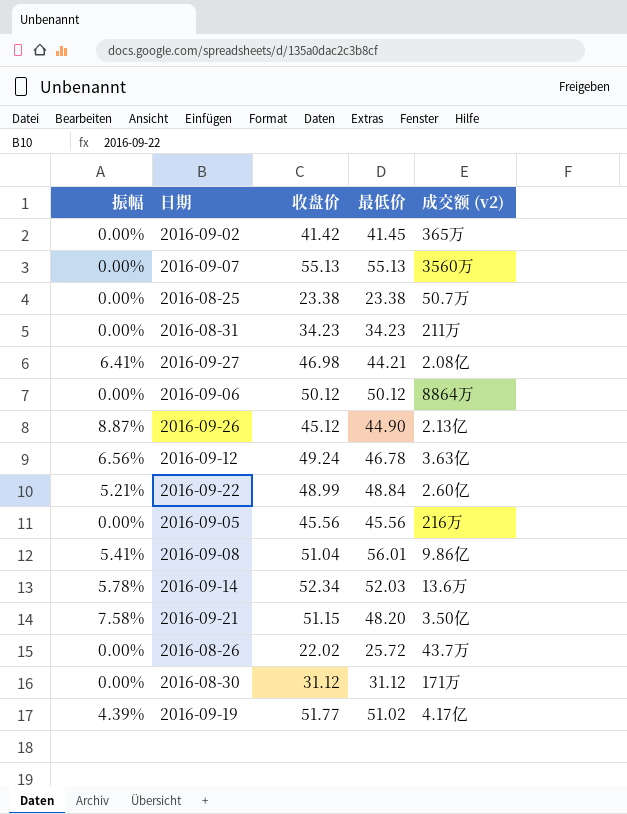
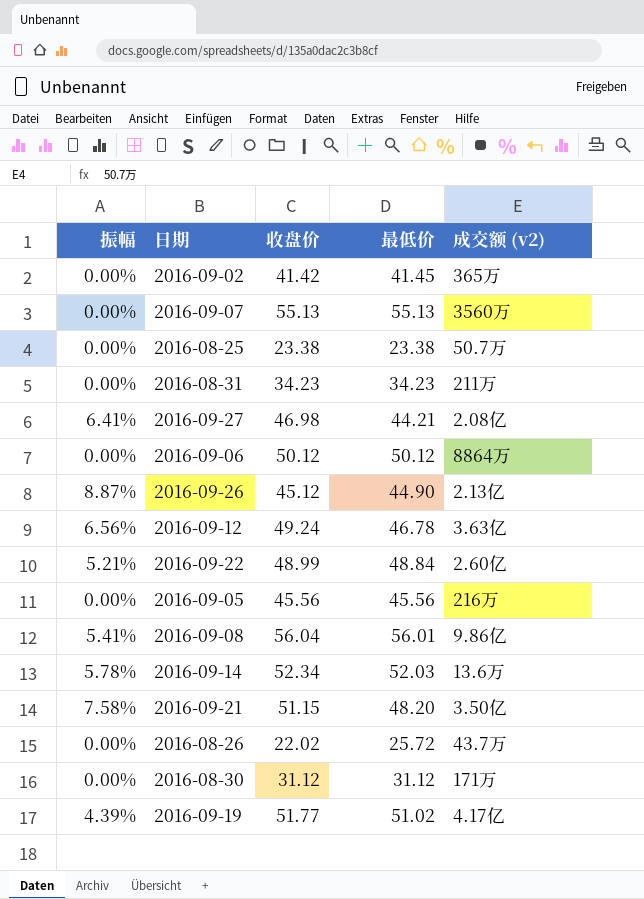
2016-09-08 | 收盘价: 51.04 -> 56.04

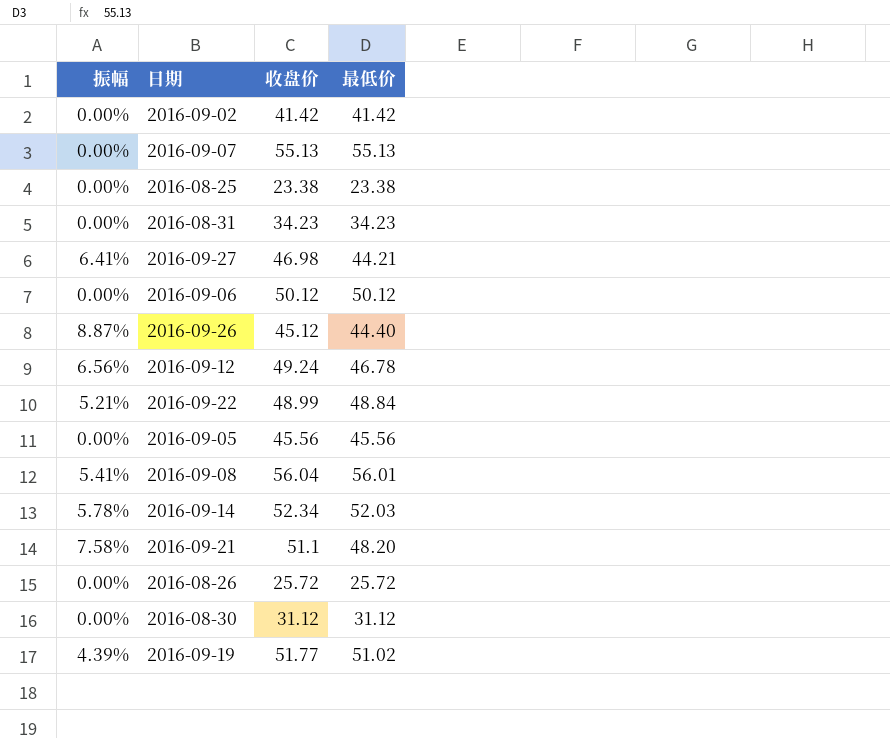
column 成交额 (v2) | position: 5 -> none
2016-09-02 | 最低价: 41.45 -> 41.42
2016-09-26 | 最低价: 44.90 -> 44.40
2016-09-21 | 收盘价: 51.15 -> 51.1
2016-08-26 | 收盘价: 22.02 -> 25.72

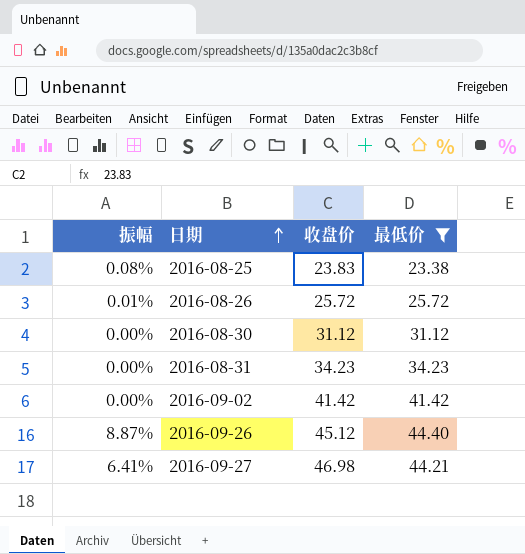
filter: none -> 最低价 <= 44.40
row order: none -> 日期 ascending
2016-08-25 | 振幅: 0.00% -> 0.08%
2016-08-25 | 收盘价: 23.38 -> 23.83
2016-08-26 | 振幅: 0.00% -> 0.01%

